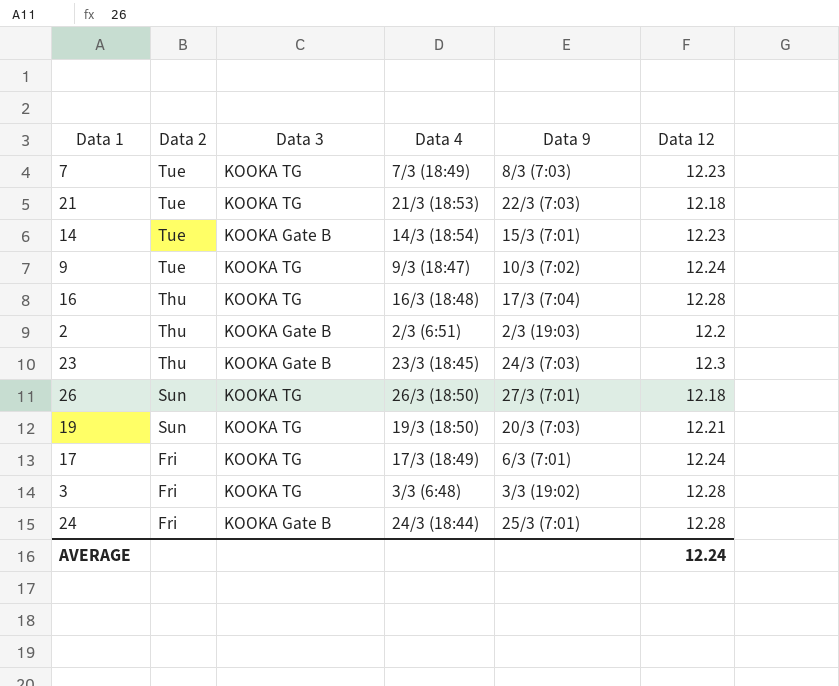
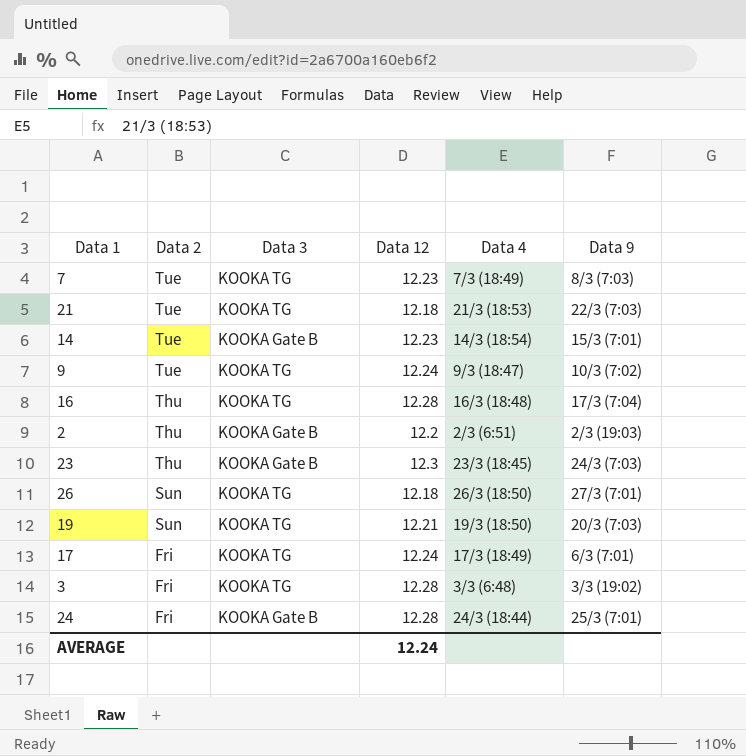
column Data 12 | position: 6 -> 4

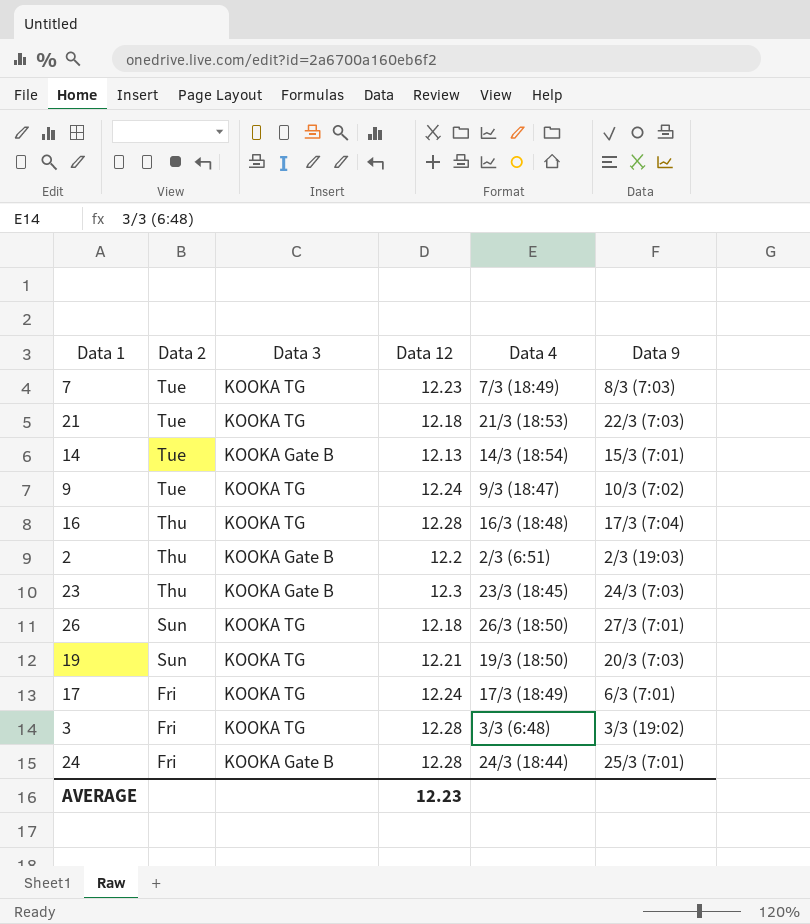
14 | Data 12: 12.23 -> 12.13
AVERAGE | Data 12: 12.24 -> 12.23

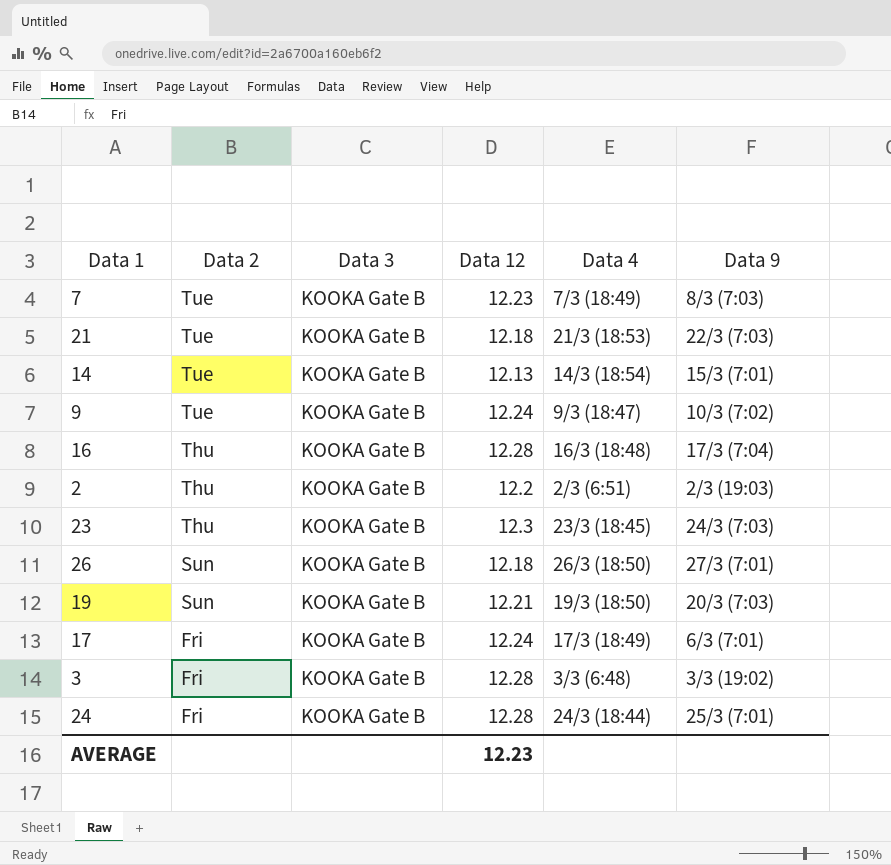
7 | Data 3: KOOKA TG -> KOOKA Gate B
21 | Data 3: KOOKA TG -> KOOKA Gate B
9 | Data 3: KOOKA TG -> KOOKA Gate B
16 | Data 3: KOOKA TG -> KOOKA Gate B
26 | Data 3: KOOKA TG -> KOOKA Gate B
19 | Data 3: KOOKA TG -> KOOKA Gate B
17 | Data 3: KOOKA TG -> KOOKA Gate B
3 | Data 3: KOOKA TG -> KOOKA Gate B

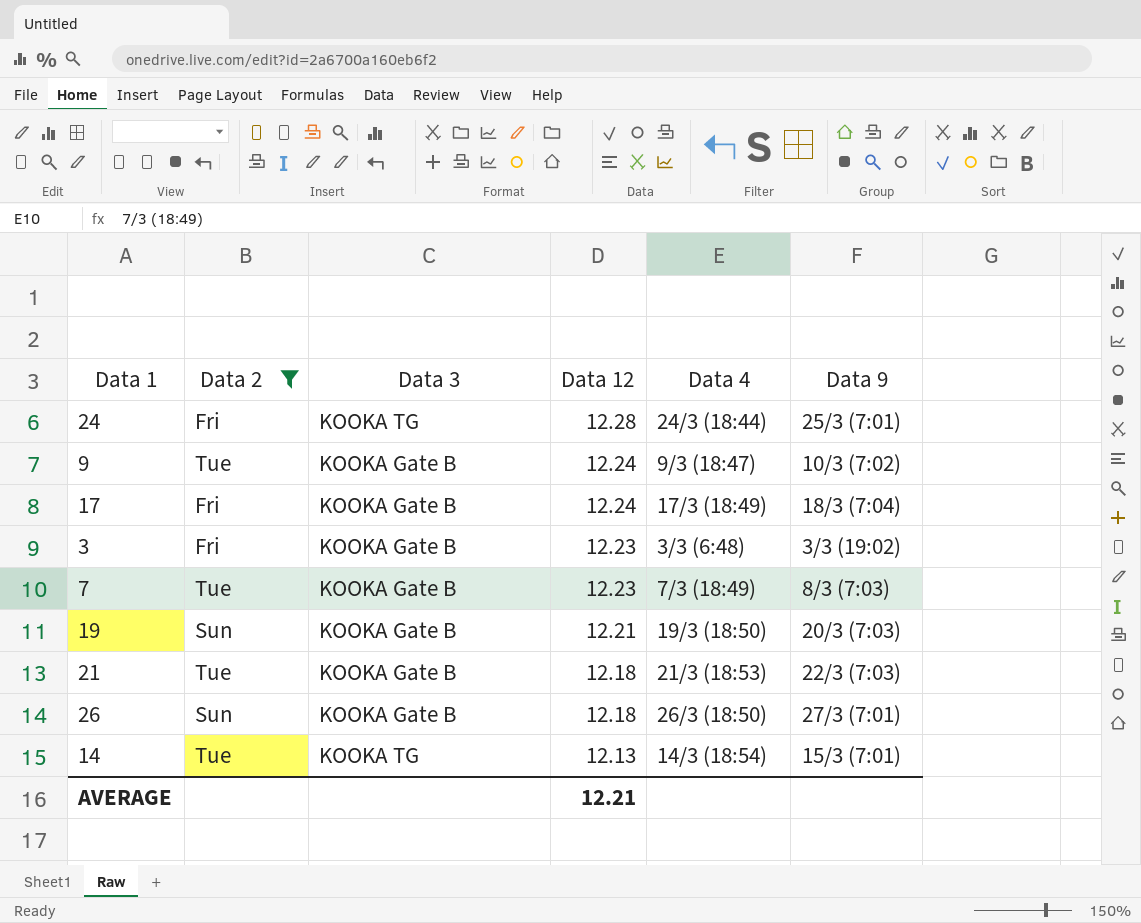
filter: none -> Data 2 != Thu
row order: Data 2 descending -> Data 12 descending
24 | Data 3: KOOKA Gate B -> KOOKA TG
17 | Data 9: 6/3 (7:01) -> 18/3 (7:04)
3 | Data 12: 12.28 -> 12.23
14 | Data 3: KOOKA Gate B -> KOOKA TG
AVERAGE | Data 12: 12.23 -> 12.21

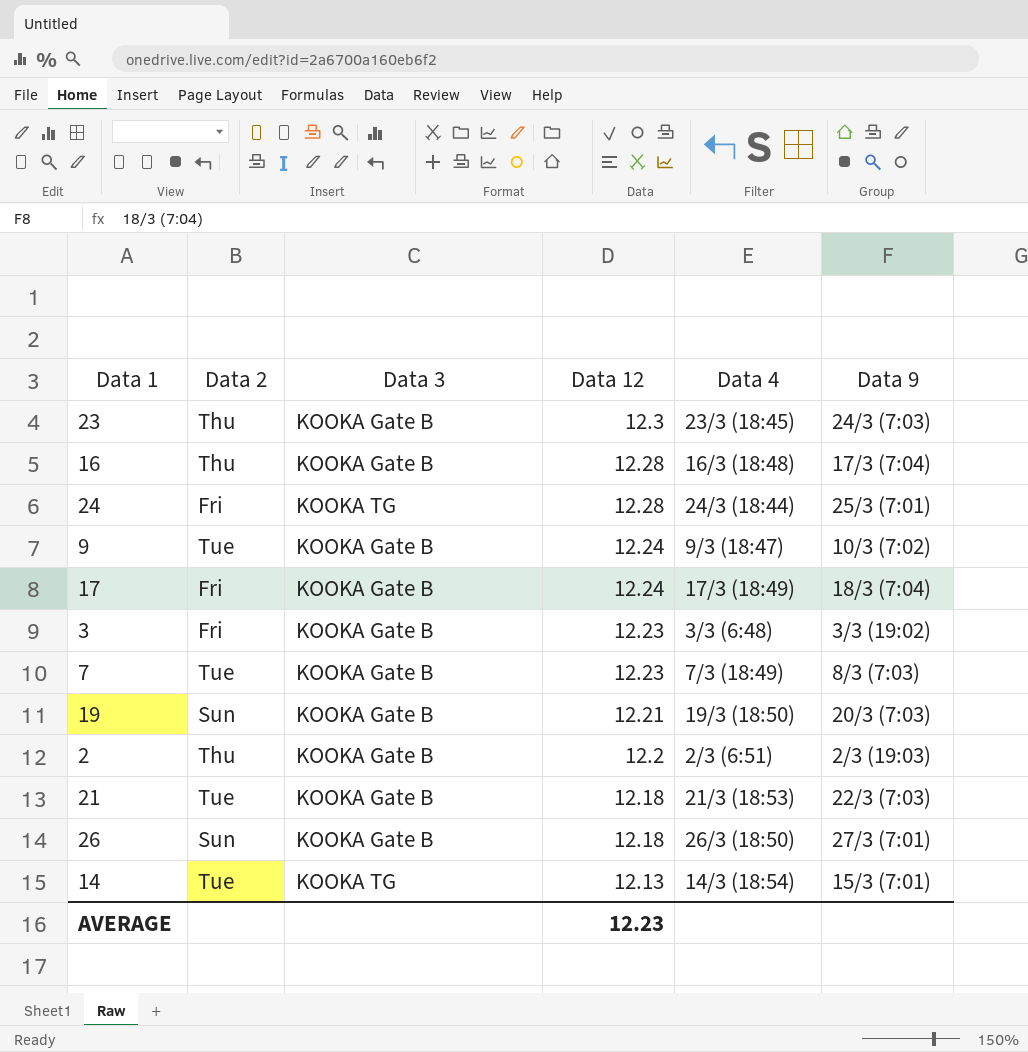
filter: Data 2 != Thu -> none
AVERAGE | Data 12: 12.21 -> 12.23

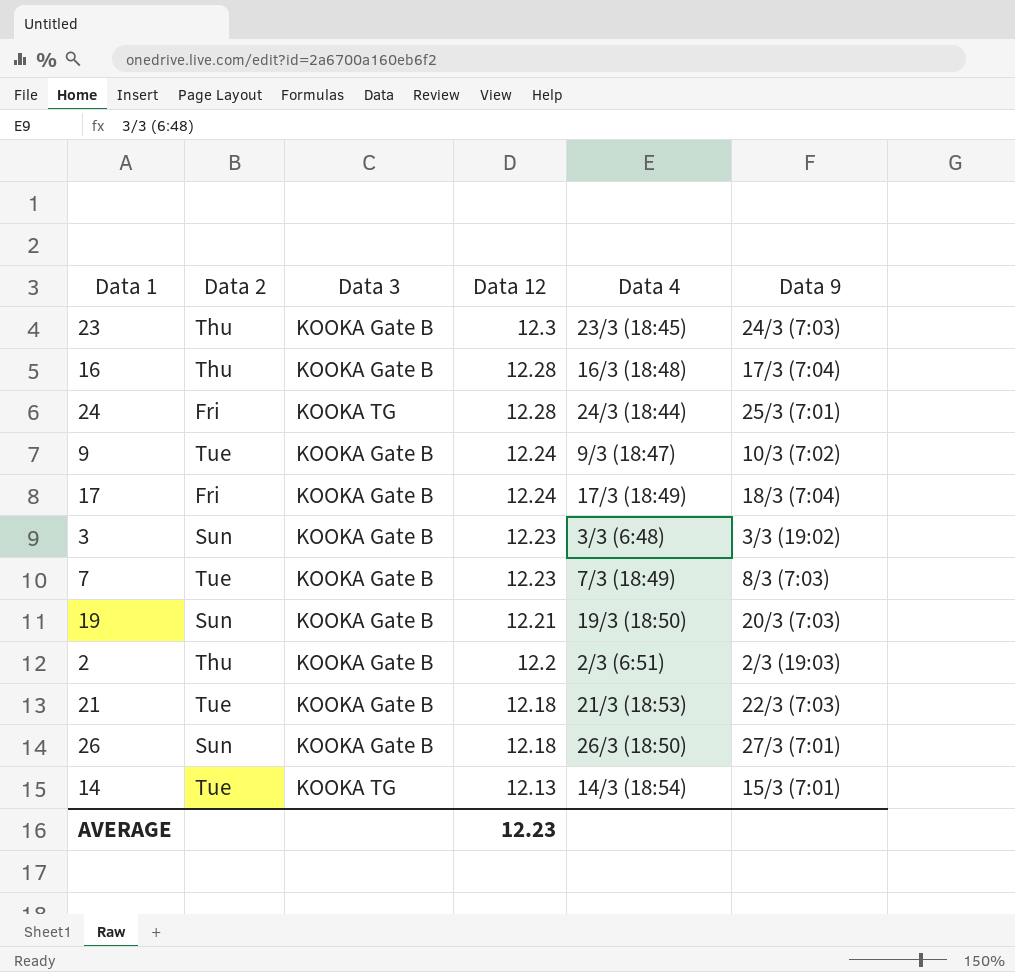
3 | Data 2: Fri -> Sun

